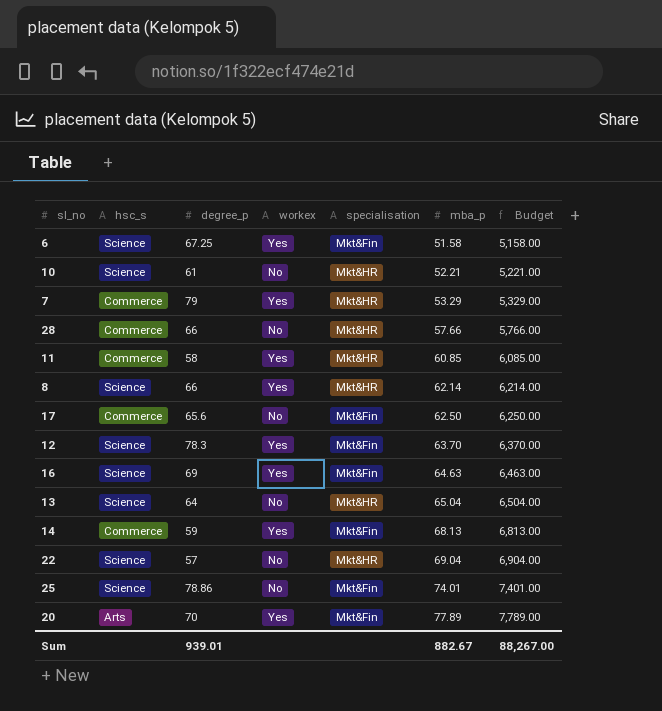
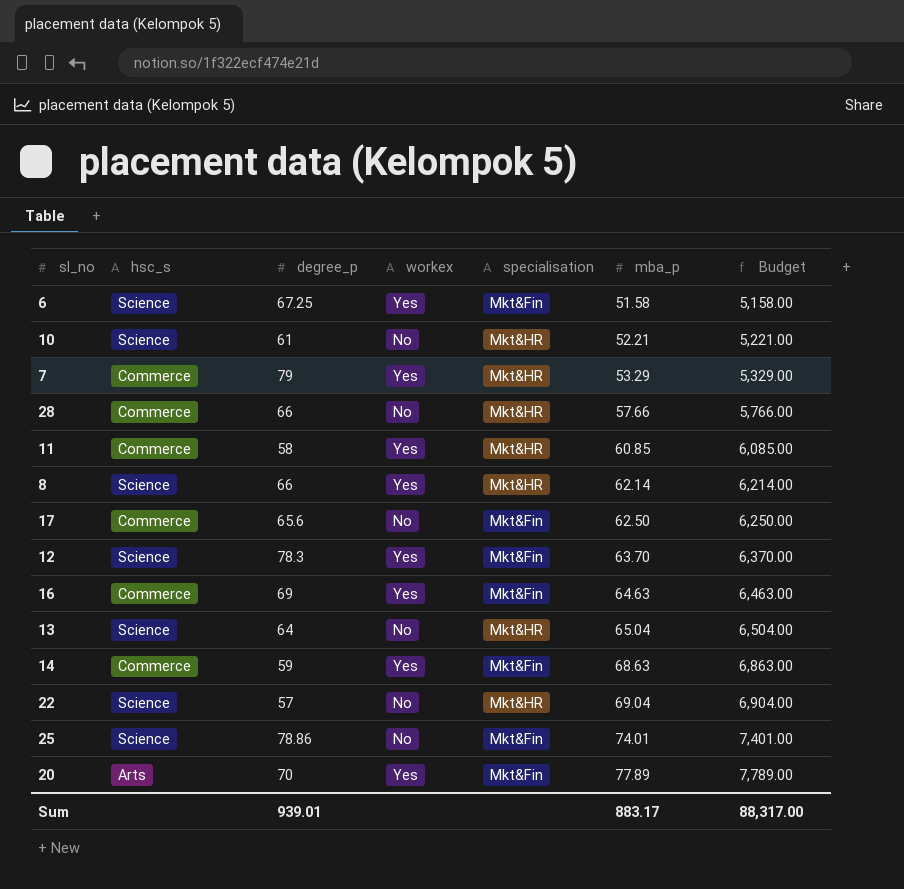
16 | hsc_s: Science -> Commerce
14 | mba_p: 68.13 -> 68.63
14 | Budget: 6,813.00 -> 6,863.00
Sum | mba_p: 882.67 -> 883.17
Sum | Budget: 88,267.00 -> 88,317.00

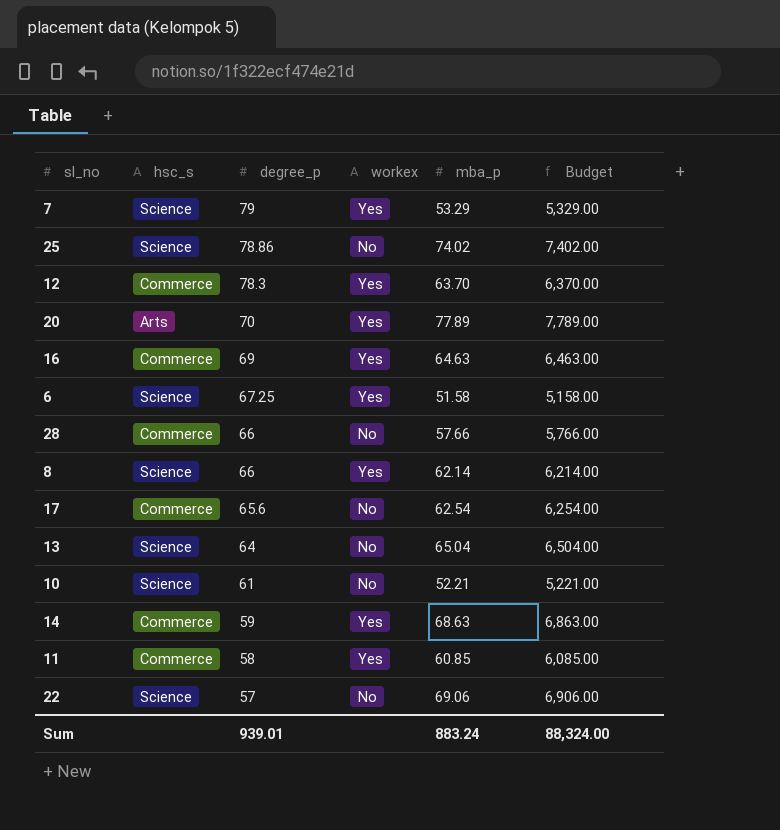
row order: mba_p ascending -> degree_p descending
column specialisation | position: 5 -> none
7 | hsc_s: Commerce -> Science
25 | mba_p: 74.01 -> 74.02
25 | Budget: 7,401.00 -> 7,402.00
12 | hsc_s: Science -> Commerce
17 | mba_p: 62.50 -> 62.54
17 | Budget: 6,250.00 -> 6,254.00
22 | mba_p: 69.04 -> 69.06
22 | Budget: 6,904.00 -> 6,906.00
Sum | mba_p: 883.17 -> 883.24
Sum | Budget: 88,317.00 -> 88,324.00

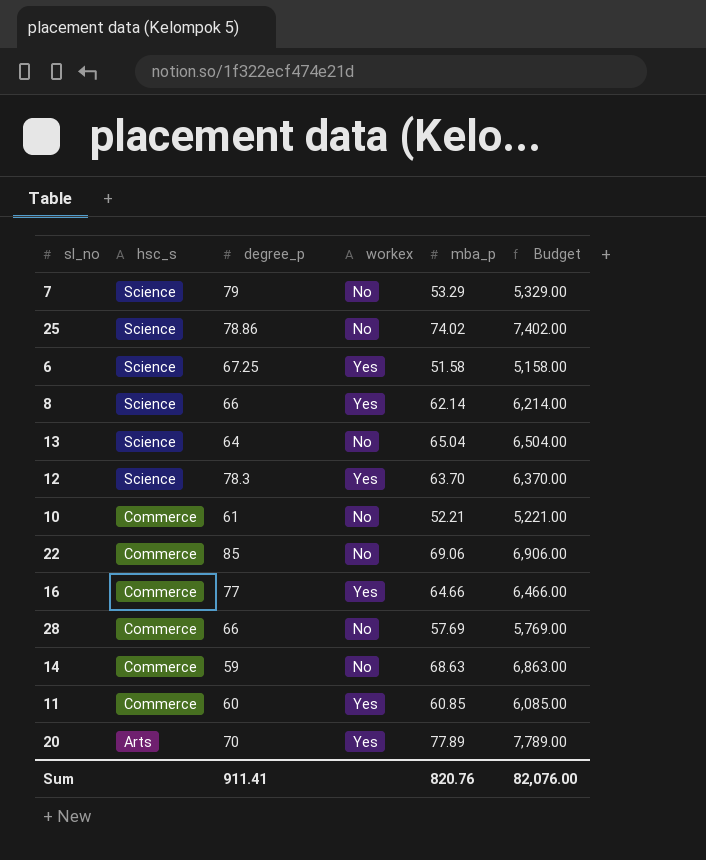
row order: degree_p descending -> hsc_s descending
row 17: Commerce | 65.6 | No | 62.54 | 6,254.00 -> none
7 | workex: Yes -> No
12 | hsc_s: Commerce -> Science
10 | hsc_s: Science -> Commerce
22 | hsc_s: Science -> Commerce
22 | degree_p: 57 -> 85
16 | degree_p: 69 -> 77
16 | mba_p: 64.63 -> 64.66
16 | Budget: 6,463.00 -> 6,466.00
28 | mba_p: 57.66 -> 57.69
28 | Budget: 5,766.00 -> 5,769.00
14 | workex: Yes -> No
11 | degree_p: 58 -> 60
Sum | degree_p: 939.01 -> 911.41
Sum | mba_p: 883.24 -> 820.76
Sum | Budget: 88,324.00 -> 82,076.00

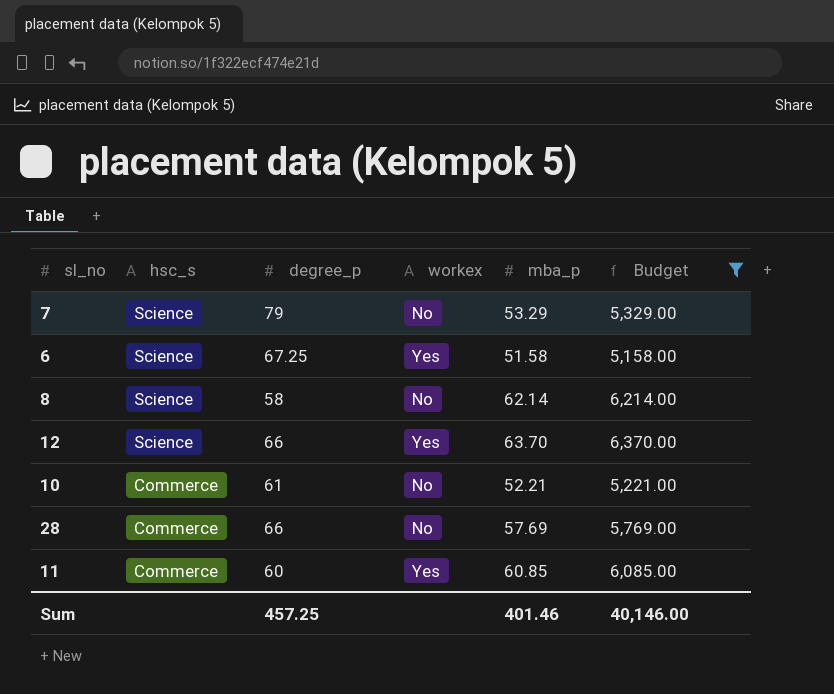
filter: none -> Budget <= 6,370.00
8 | degree_p: 66 -> 58
8 | workex: Yes -> No
12 | degree_p: 78.3 -> 66
Sum | degree_p: 911.41 -> 457.25
Sum | mba_p: 820.76 -> 401.46
Sum | Budget: 82,076.00 -> 40,146.00

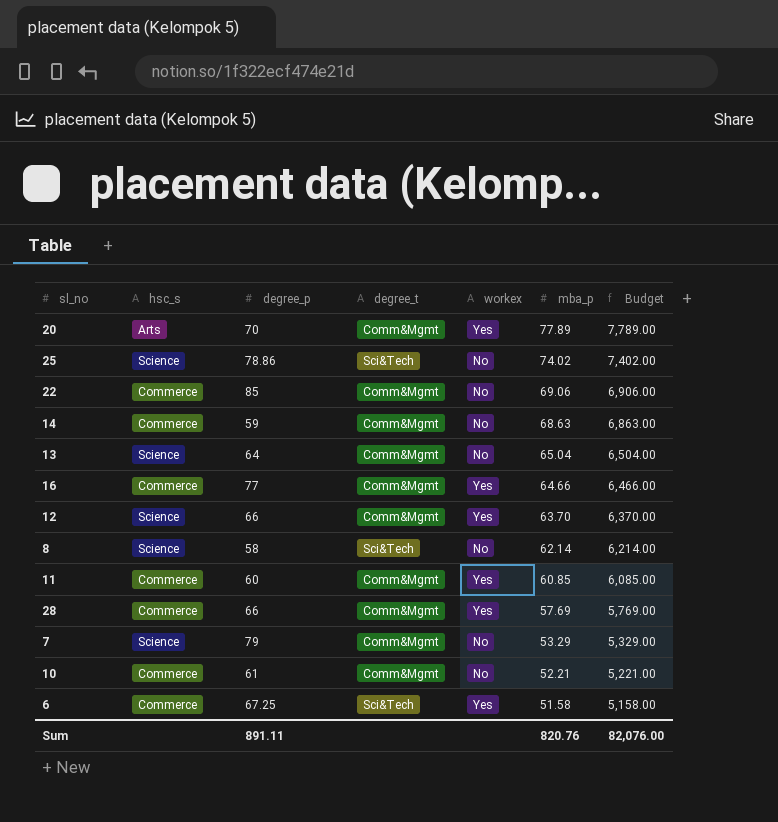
filter: Budget <= 6,370.00 -> none
row order: hsc_s descending -> mba_p descending
column degree_t | position: none -> 4
28 | workex: No -> Yes
6 | hsc_s: Science -> Commerce
Sum | degree_p: 457.25 -> 891.11
Sum | mba_p: 401.46 -> 820.76
Sum | Budget: 40,146.00 -> 82,076.00

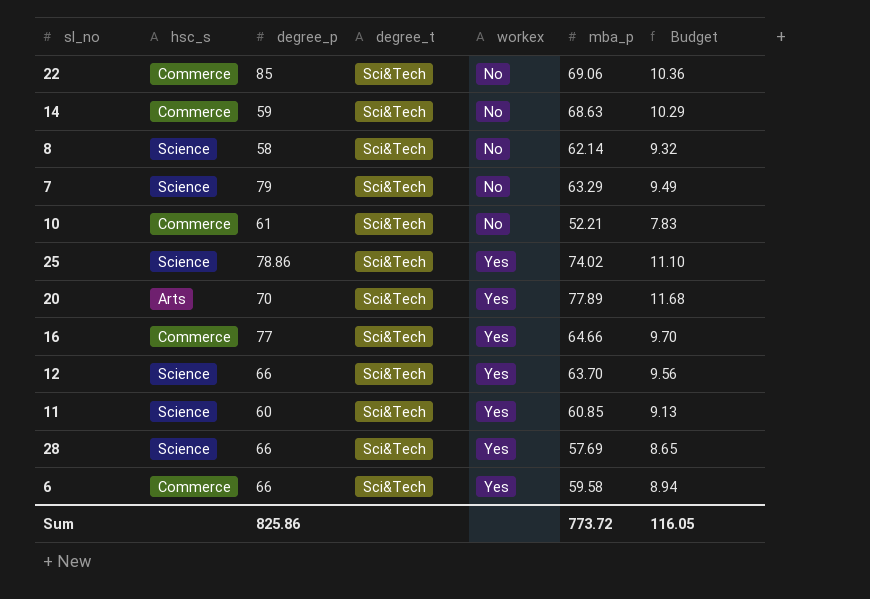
row order: mba_p descending -> workex ascending
column Budget | formula: [mba_p] * 100 -> [mba_p] * 0.15
row 13: Science | 64 | Comm&Mgmt | No | 65.04 | 6,504.00 -> none
22 | degree_t: Comm&Mgmt -> Sci&Tech
14 | degree_t: Comm&Mgmt -> Sci&Tech
7 | degree_t: Comm&Mgmt -> Sci&Tech
7 | mba_p: 53.29 -> 63.29
10 | degree_t: Comm&Mgmt -> Sci&Tech
25 | workex: No -> Yes
20 | degree_t: Comm&Mgmt -> Sci&Tech
16 | degree_t: Comm&Mgmt -> Sci&Tech
12 | degree_t: Comm&Mgmt -> Sci&Tech
11 | hsc_s: Commerce -> Science
11 | degree_t: Comm&Mgmt -> Sci&Tech
28 | hsc_s: Commerce -> Science
28 | degree_t: Comm&Mgmt -> Sci&Tech
6 | degree_p: 67.25 -> 66
6 | mba_p: 51.58 -> 59.58
Sum | degree_p: 891.11 -> 825.86
Sum | mba_p: 820.76 -> 773.72
Sum | Budget: 82,076.00 -> 116.05

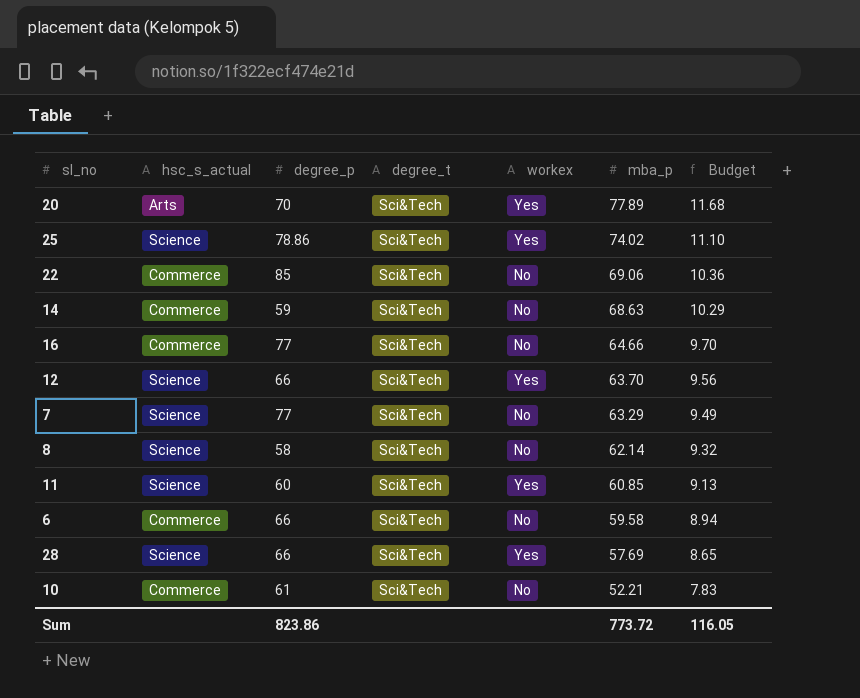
row order: workex ascending -> mba_p descending
column name: hsc_s -> hsc_s_actual
16 | workex: Yes -> No
7 | degree_p: 79 -> 77
6 | workex: Yes -> No
Sum | degree_p: 825.86 -> 823.86

